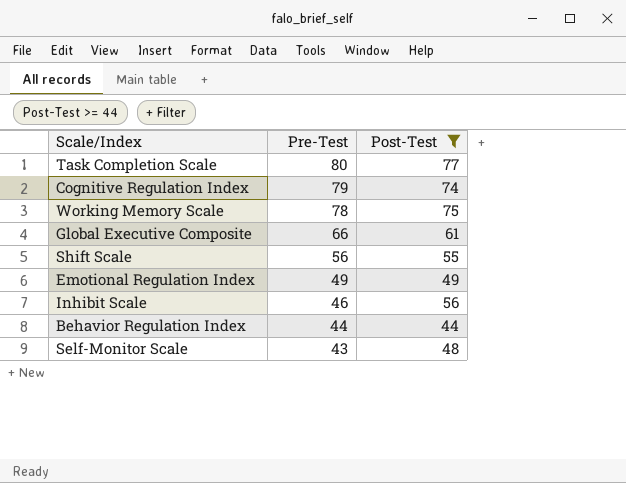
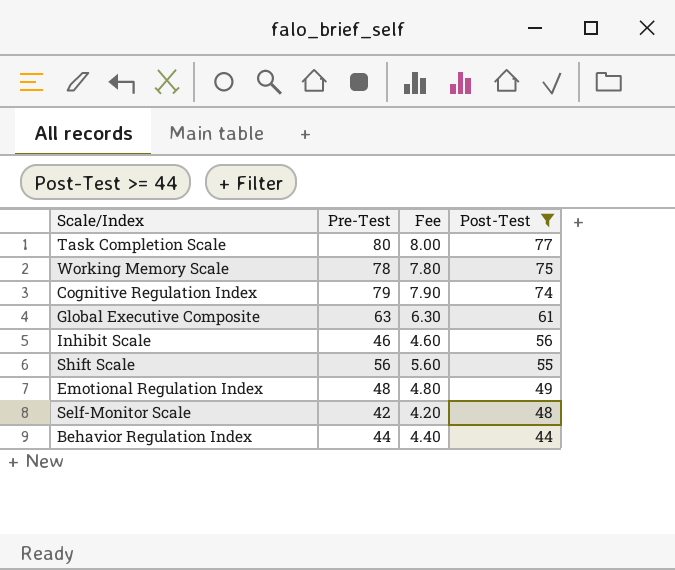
row order: Pre-Test descending -> Post-Test descending
column Fee | formula: none -> [Pre-Test] * 0.1
Global Executive Composite | Pre-Test: 66 -> 63
Emotional Regulation Index | Pre-Test: 49 -> 48
Self-Monitor Scale | Pre-Test: 43 -> 42

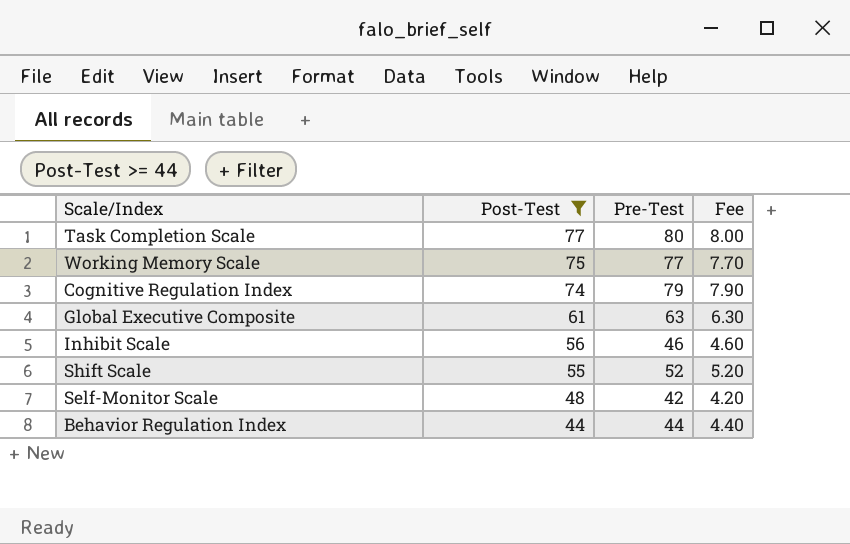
column Post-Test | position: 4 -> 2
row Emotional Regulation Index: 48 | 4.80 | 49 -> none
Working Memory Scale | Pre-Test: 78 -> 77
Working Memory Scale | Fee: 7.80 -> 7.70
Shift Scale | Pre-Test: 56 -> 52
Shift Scale | Fee: 5.60 -> 5.20

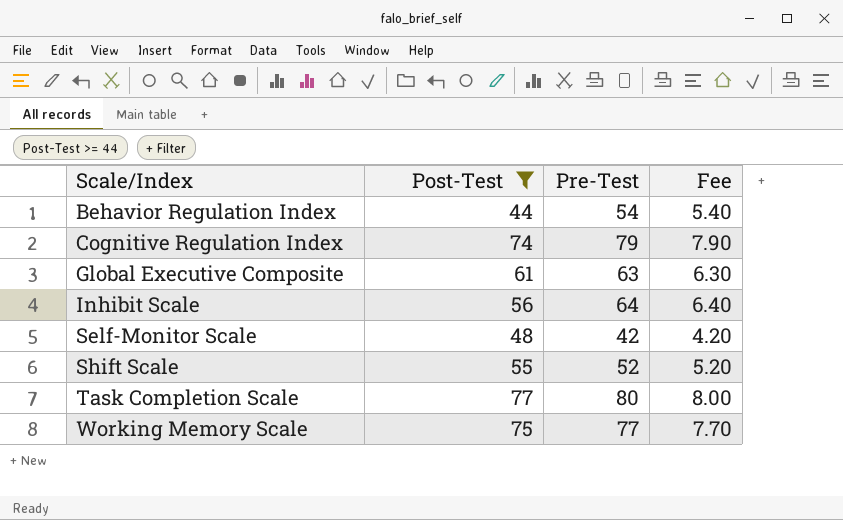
row order: Post-Test descending -> Scale/Index ascending
Behavior Regulation Index | Pre-Test: 44 -> 54
Behavior Regulation Index | Fee: 4.40 -> 5.40
Inhibit Scale | Pre-Test: 46 -> 64
Inhibit Scale | Fee: 4.60 -> 6.40

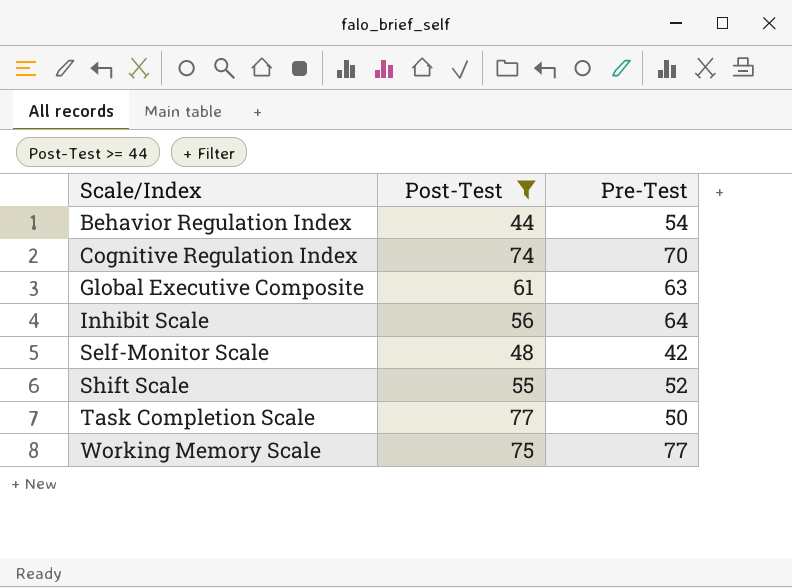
column Fee | formula: [Pre-Test] * 0.1 -> none
Cognitive Regulation Index | Pre-Test: 79 -> 70
Task Completion Scale | Pre-Test: 80 -> 50

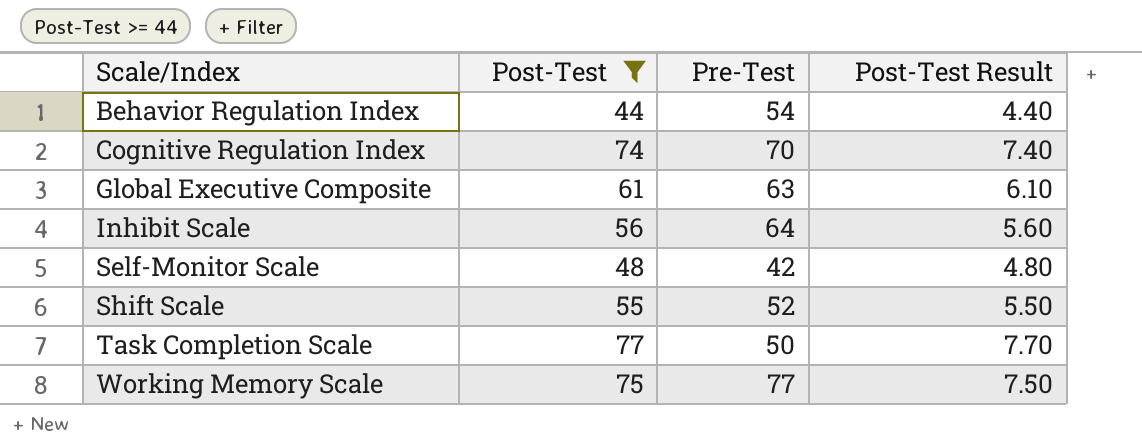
column Post-Test Result | formula: none -> [Post-Test] * 0.1

